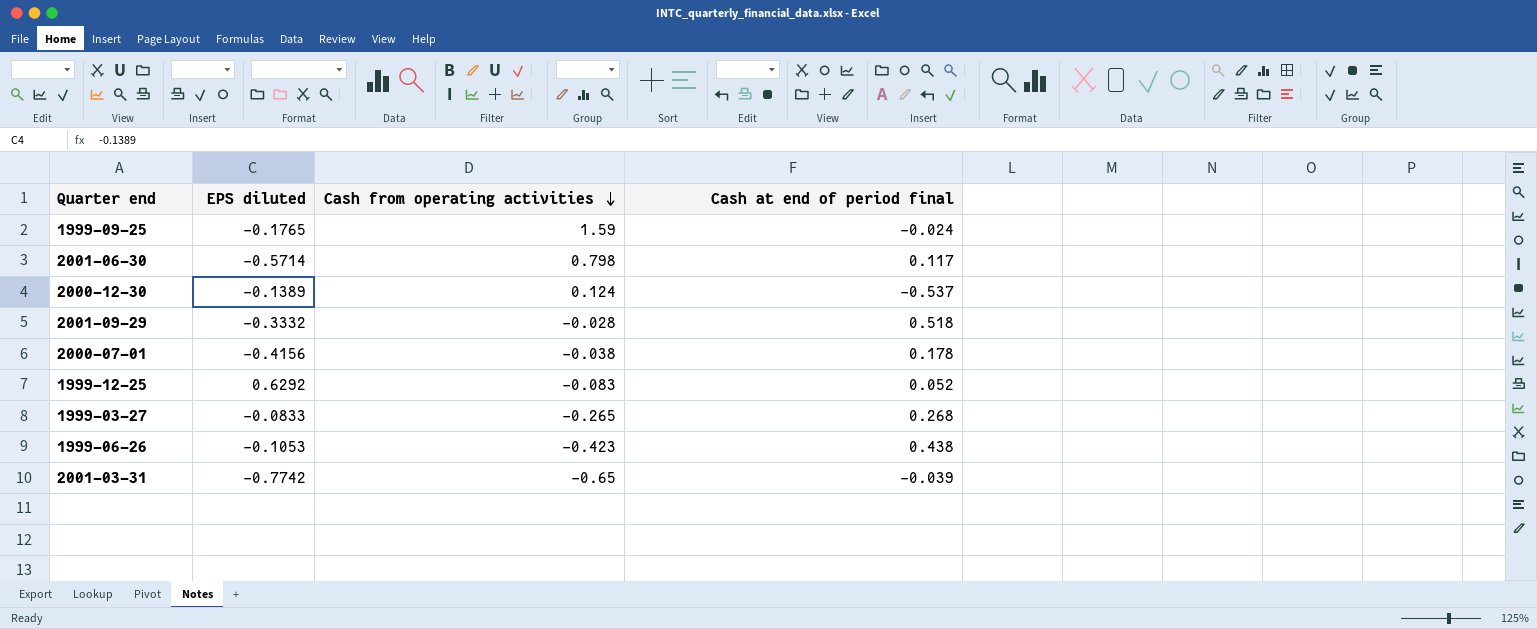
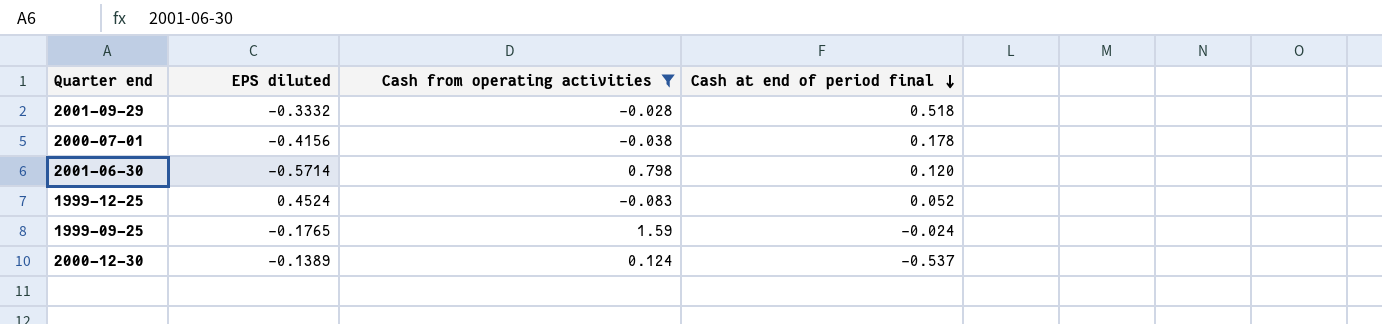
filter: none -> Cash from operating activities >= -0.083
row order: Cash from operating activities descending -> Cash at end of period final descending
2001-06-30 | Cash at end of period final: 0.117 -> 0.120
1999-12-25 | EPS diluted: 0.6292 -> 0.4524

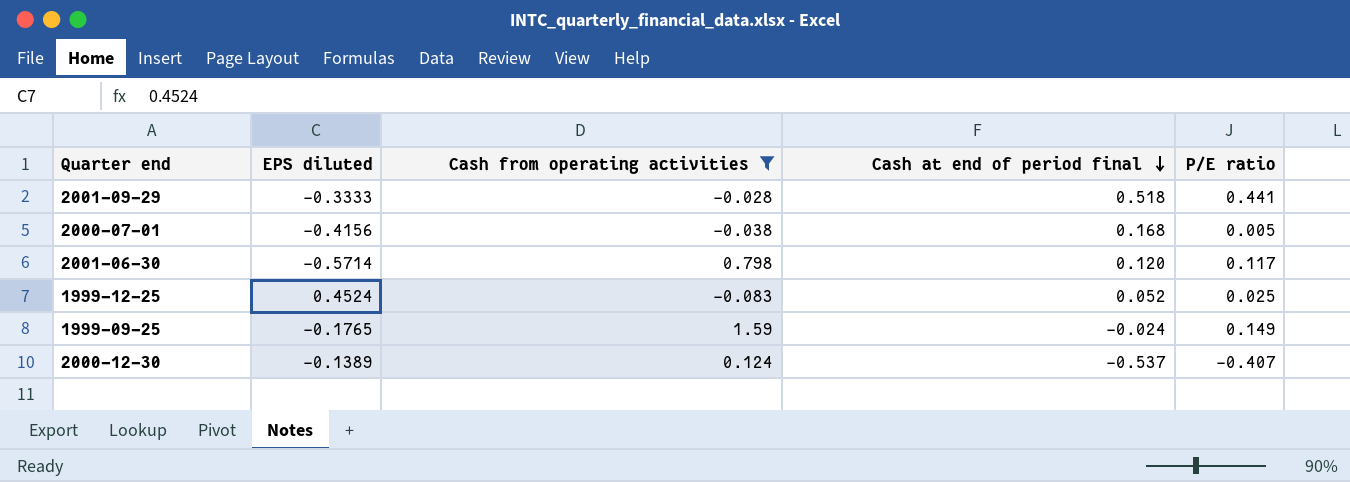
column P/E ratio | position: none -> 5
2001-09-29 | EPS diluted: -0.3332 -> -0.3333
2000-07-01 | Cash at end of period final: 0.178 -> 0.168

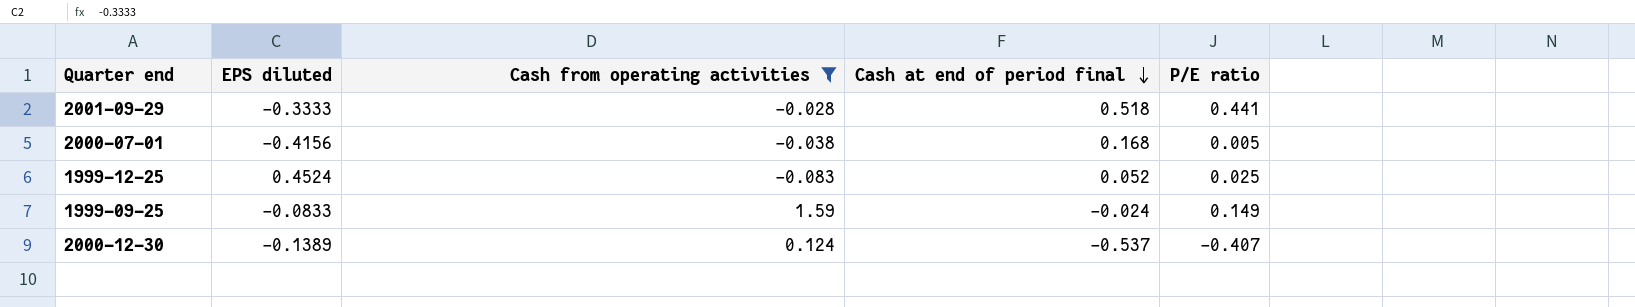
row 2001-06-30: -0.5714 | 0.798 | 0.120 | 0.117 -> none
1999-09-25 | EPS diluted: -0.1765 -> -0.0833

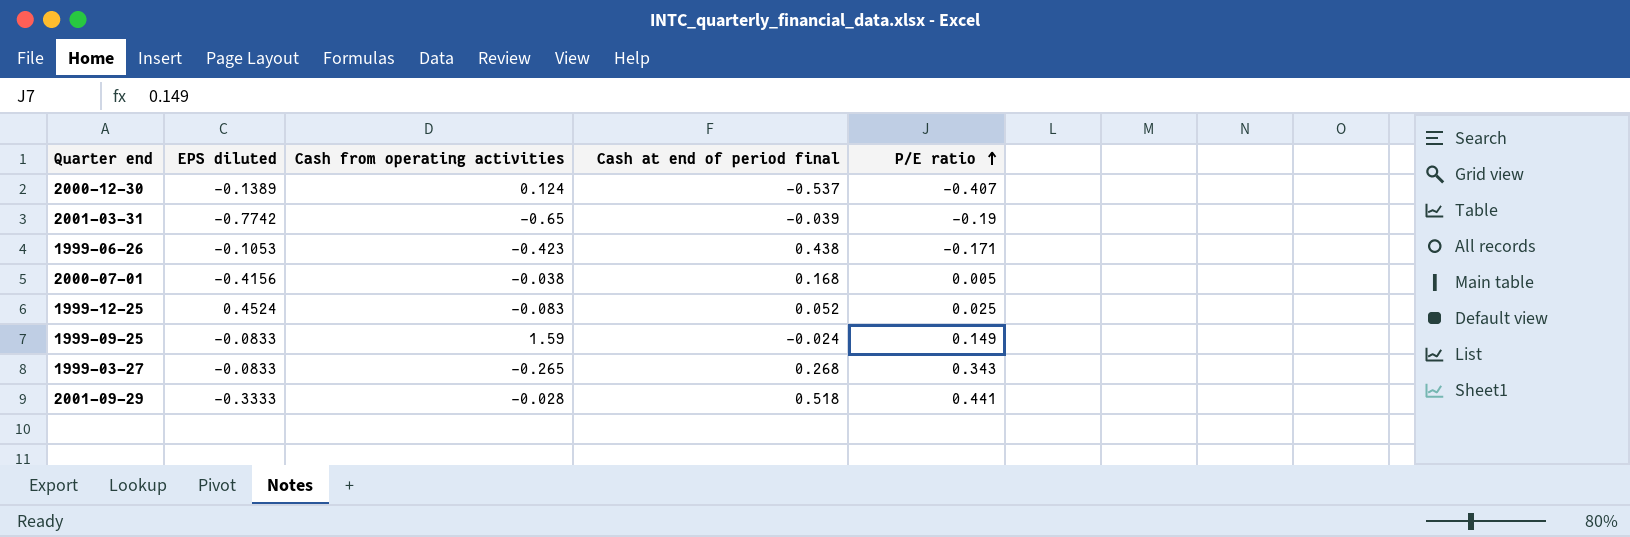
filter: Cash from operating activities >= -0.083 -> none
row order: Cash at end of period final descending -> P/E ratio ascending

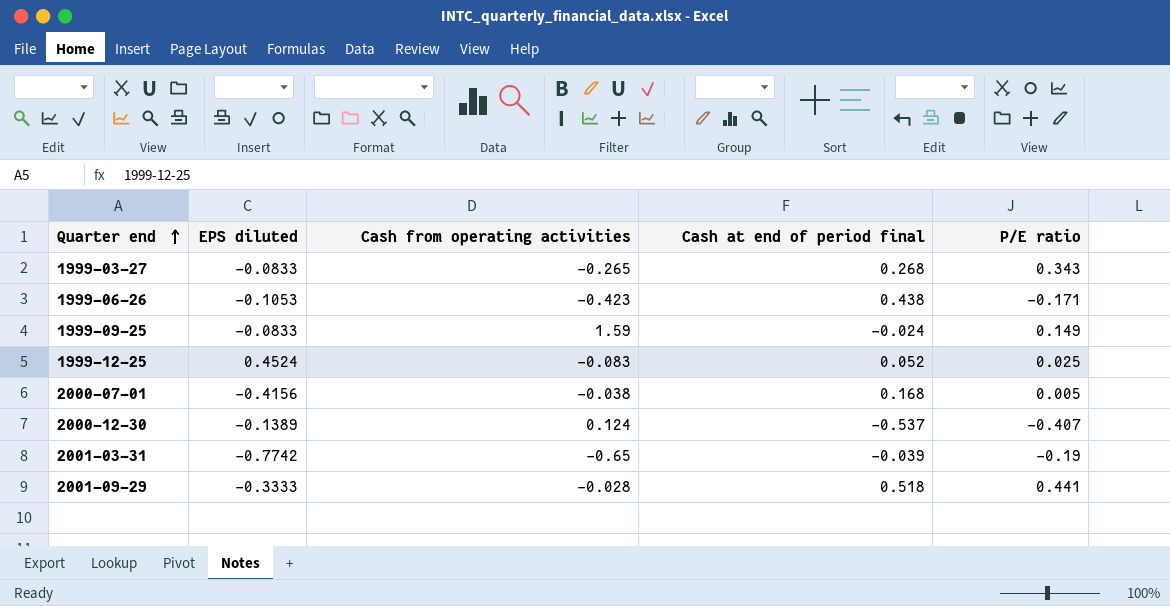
row order: P/E ratio ascending -> Quarter end ascending

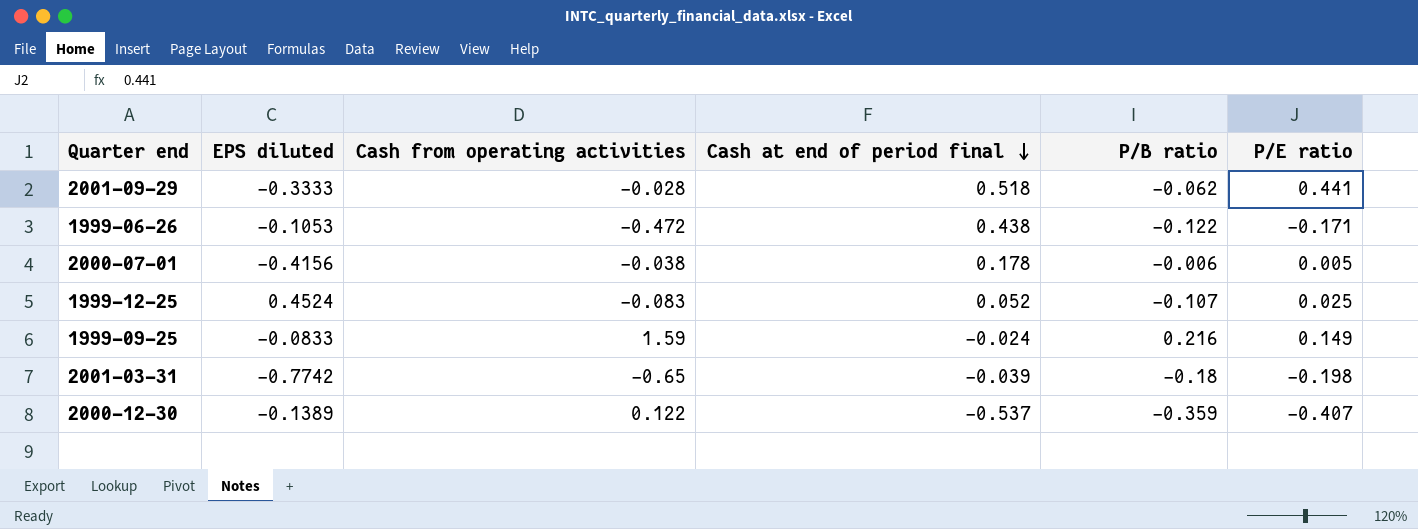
row order: Quarter end ascending -> Cash at end of period final descending
column P/B ratio | position: none -> 5
row 1999-03-27: -0.0833 | -0.265 | 0.268 | 0.343 -> none
1999-06-26 | Cash from operating activities: -0.423 -> -0.472
2000-07-01 | Cash at end of period final: 0.168 -> 0.178
2001-03-31 | P/E ratio: -0.19 -> -0.198
2000-12-30 | Cash from operating activities: 0.124 -> 0.122

